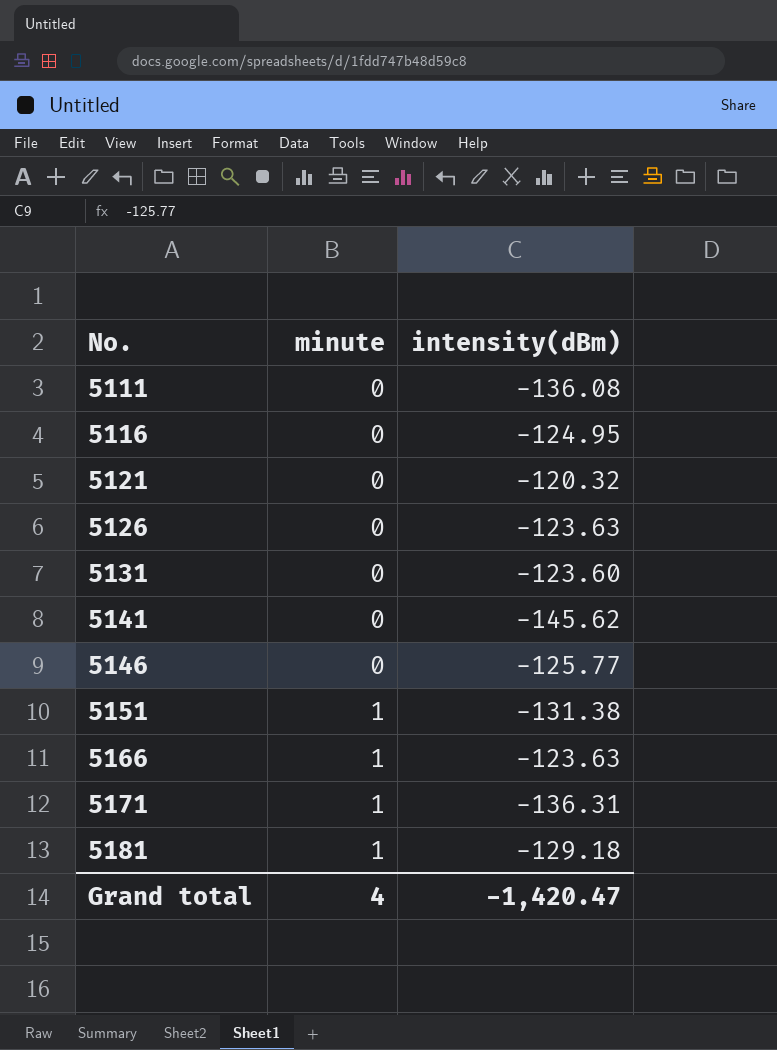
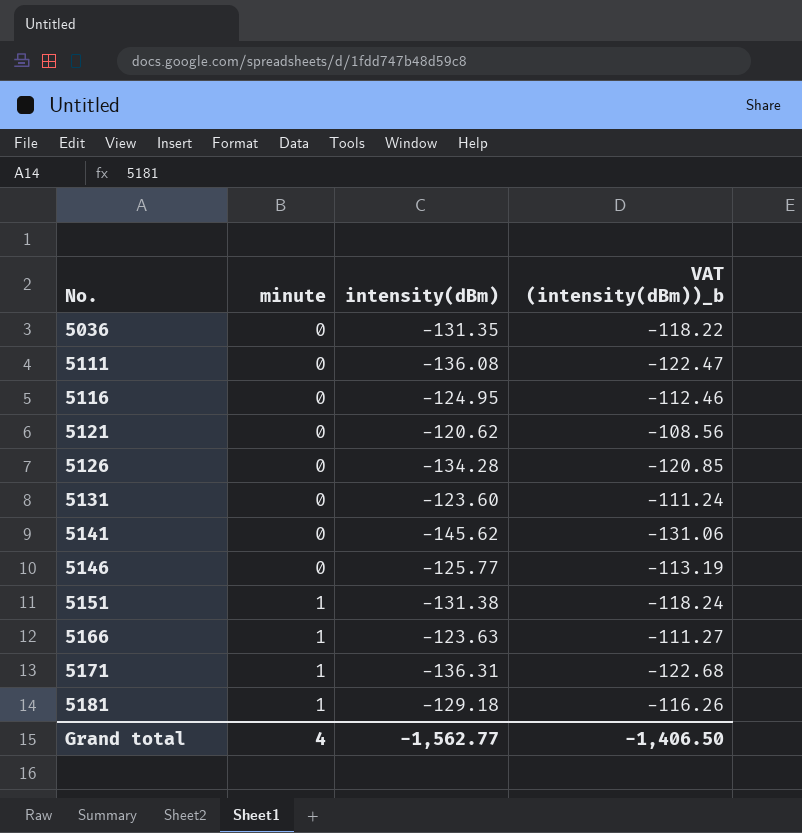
column VAT (intensity(dBm))_b | formula: none -> [intensity(dBm)] * 0.9
row 5036: none -> 0 | -131.35 | -118.22
5121 | intensity(dBm): -120.32 -> -120.62
5126 | intensity(dBm): -123.63 -> -134.28
Grand total | intensity(dBm): -1,420.47 -> -1,562.77

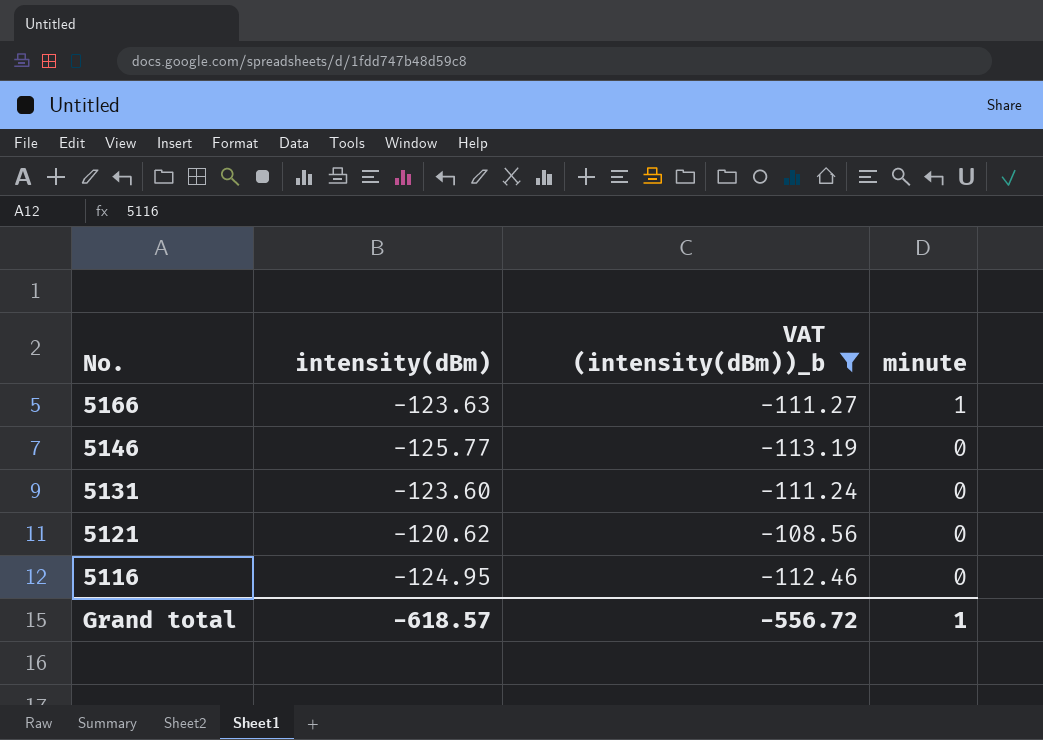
filter: none -> VAT (intensity(dBm))_b >= -113.19
row order: No. ascending -> No. descending
column minute | position: 2 -> 4
Grand total | intensity(dBm): -1,562.77 -> -618.57
Grand total | VAT (intensity(dBm))_b: -1,406.50 -> -556.72
Grand total | minute: 4 -> 1

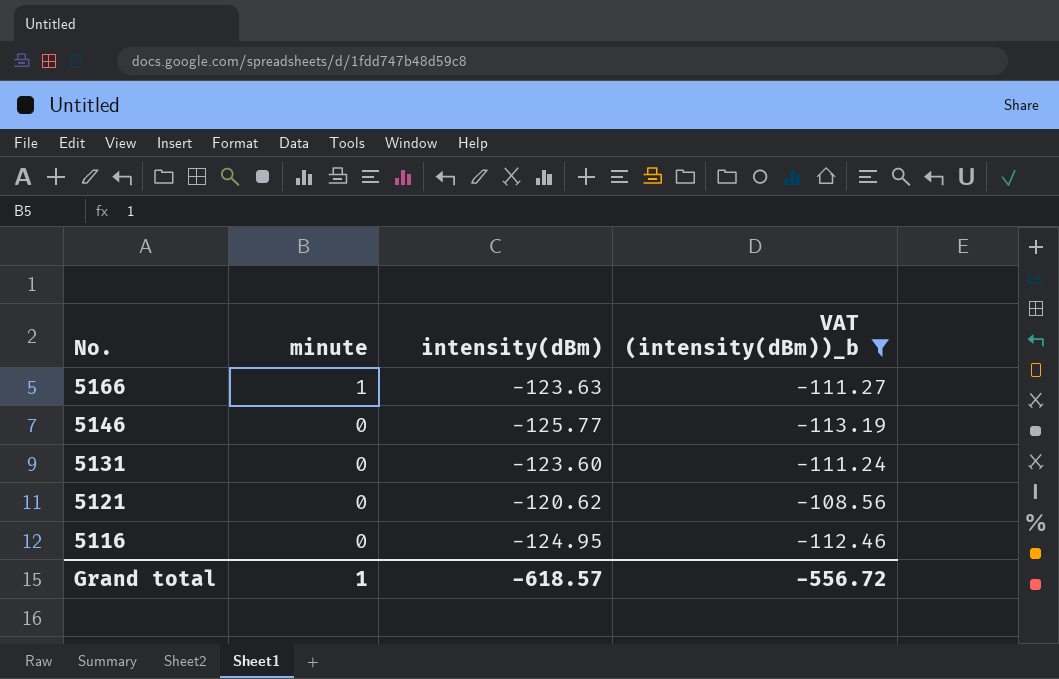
column minute | position: 4 -> 2

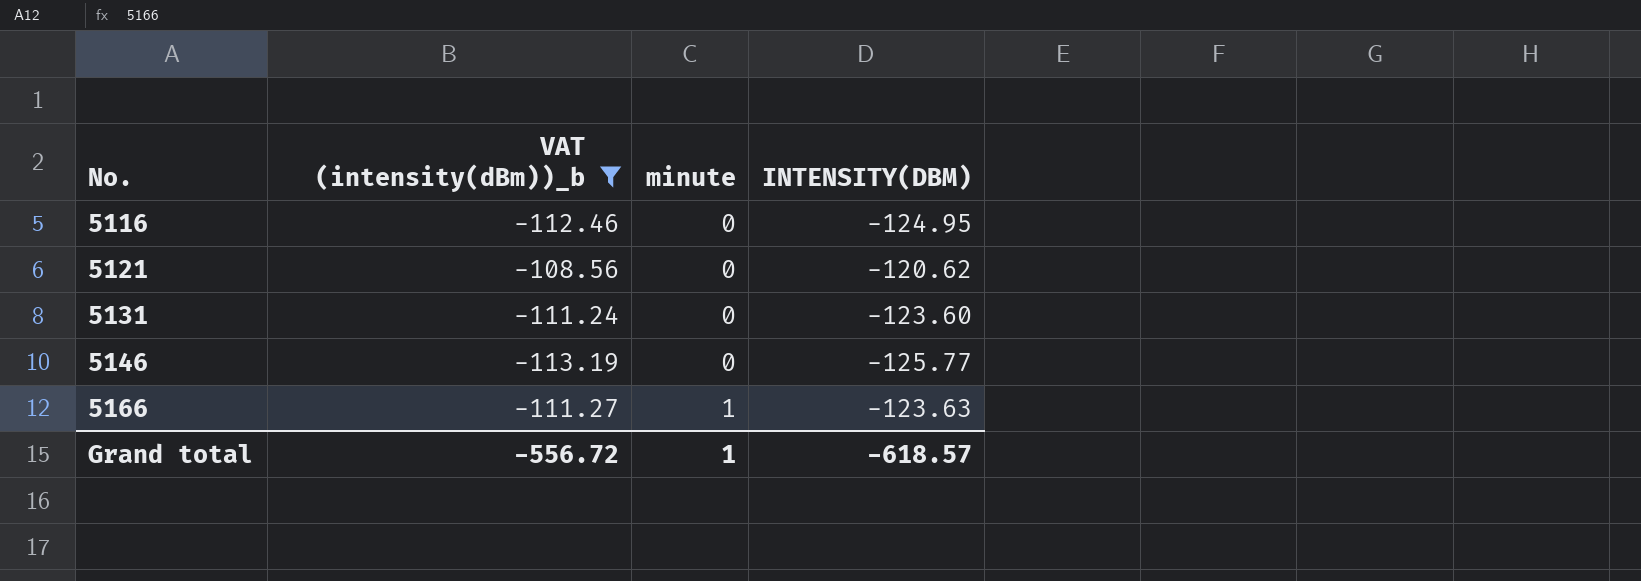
row order: No. descending -> No. ascending
column VAT (intensity(dBm))_b | position: 4 -> 2
column name: intensity(dBm) -> INTENSITY(DBM)

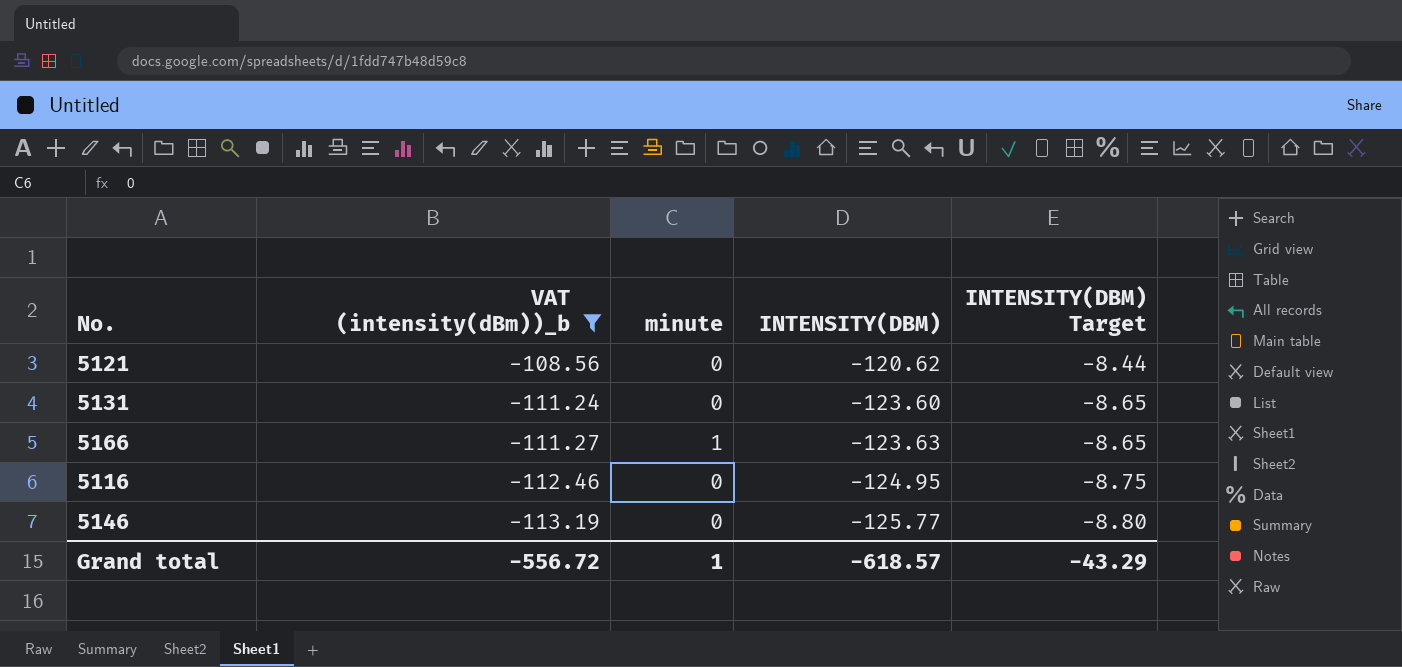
row order: No. ascending -> VAT (intensity(dBm))_b descending
column INTENSITY(DBM) Target | formula: none -> [INTENSITY(DBM)] * 0.07

